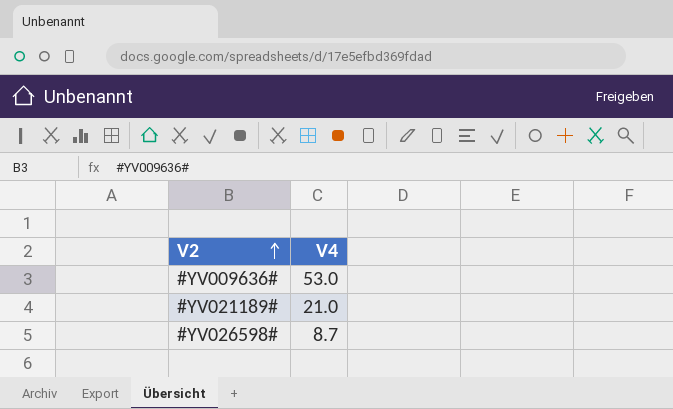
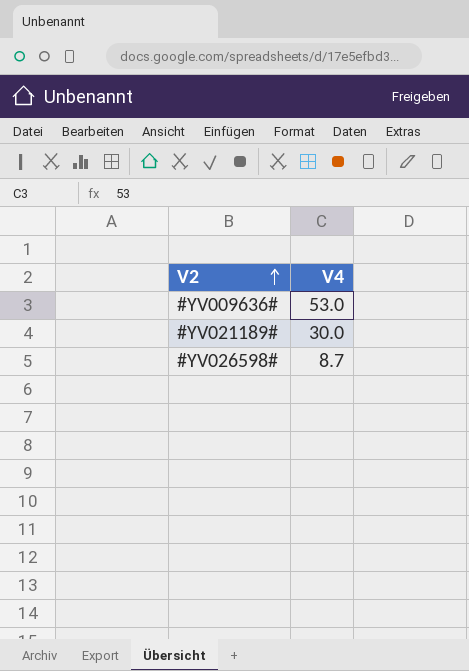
#YV021189# | V4: 21.0 -> 30.0

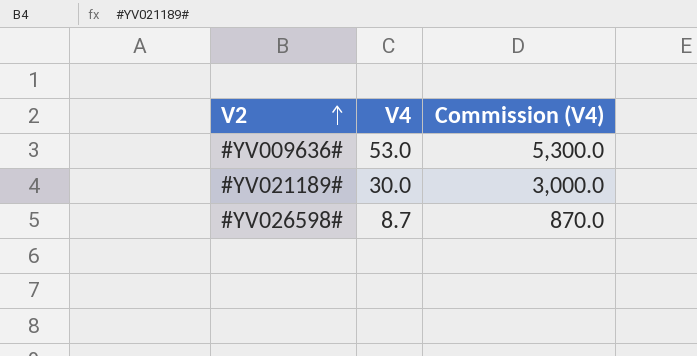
column Commission (V4) | formula: none -> [V4] * 100

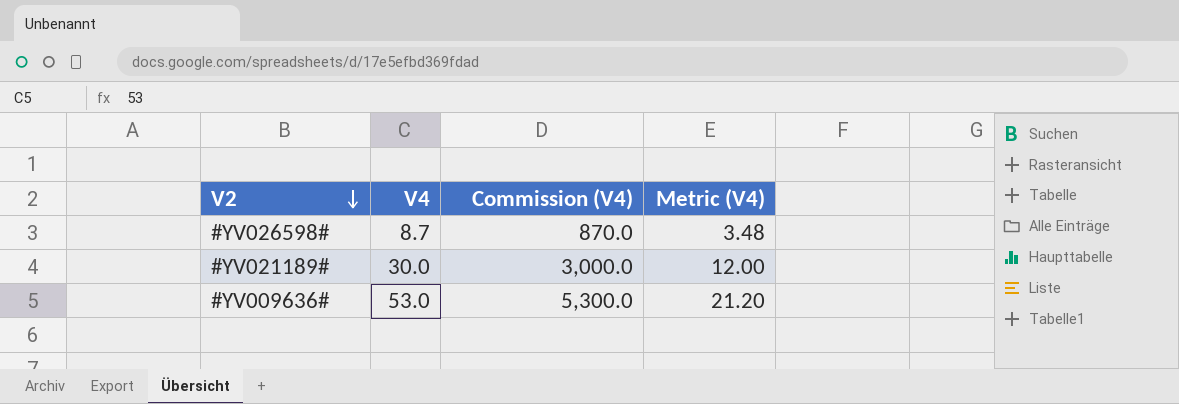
row order: V2 ascending -> V2 descending
column Metric (V4) | formula: none -> [V4] * 0.4

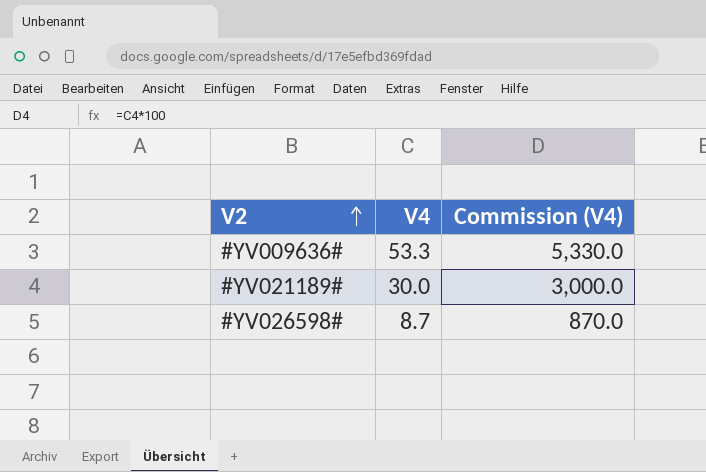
row order: V2 descending -> V2 ascending
column Metric (V4) | formula: [V4] * 0.4 -> none
#YV009636# | V4: 53.0 -> 53.3
#YV009636# | Commission (V4): 5,300.0 -> 5,330.0

